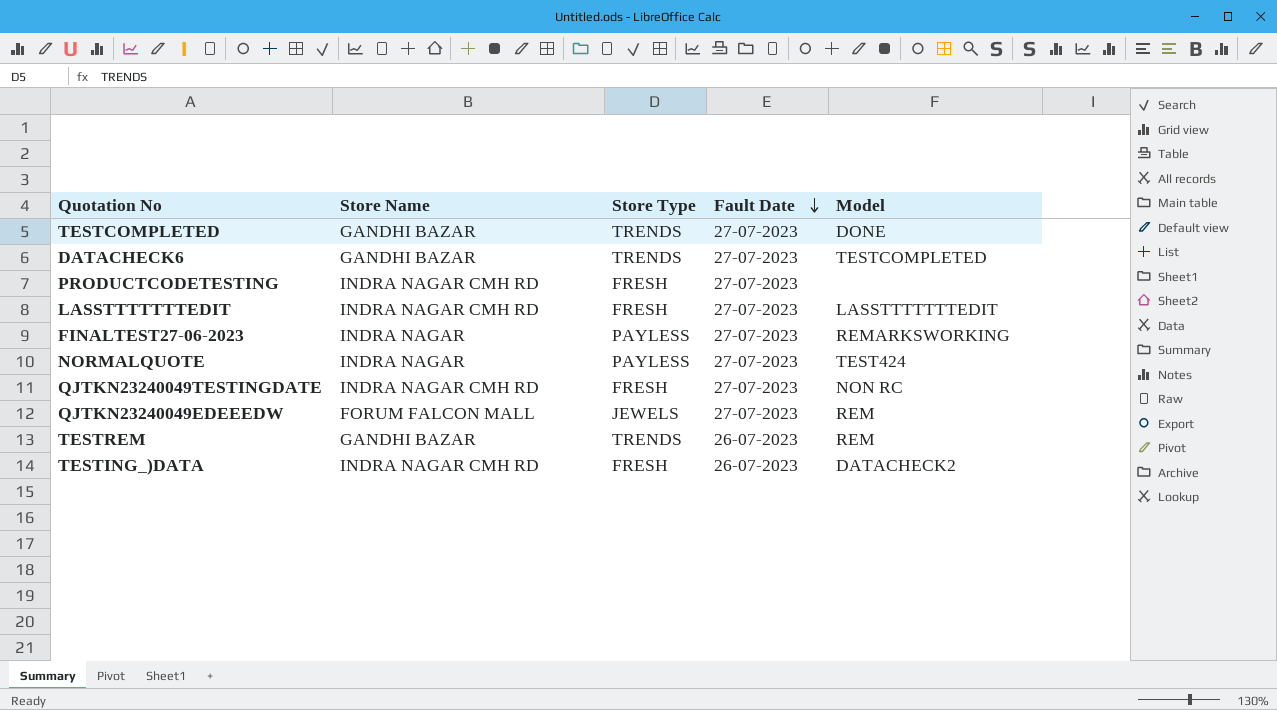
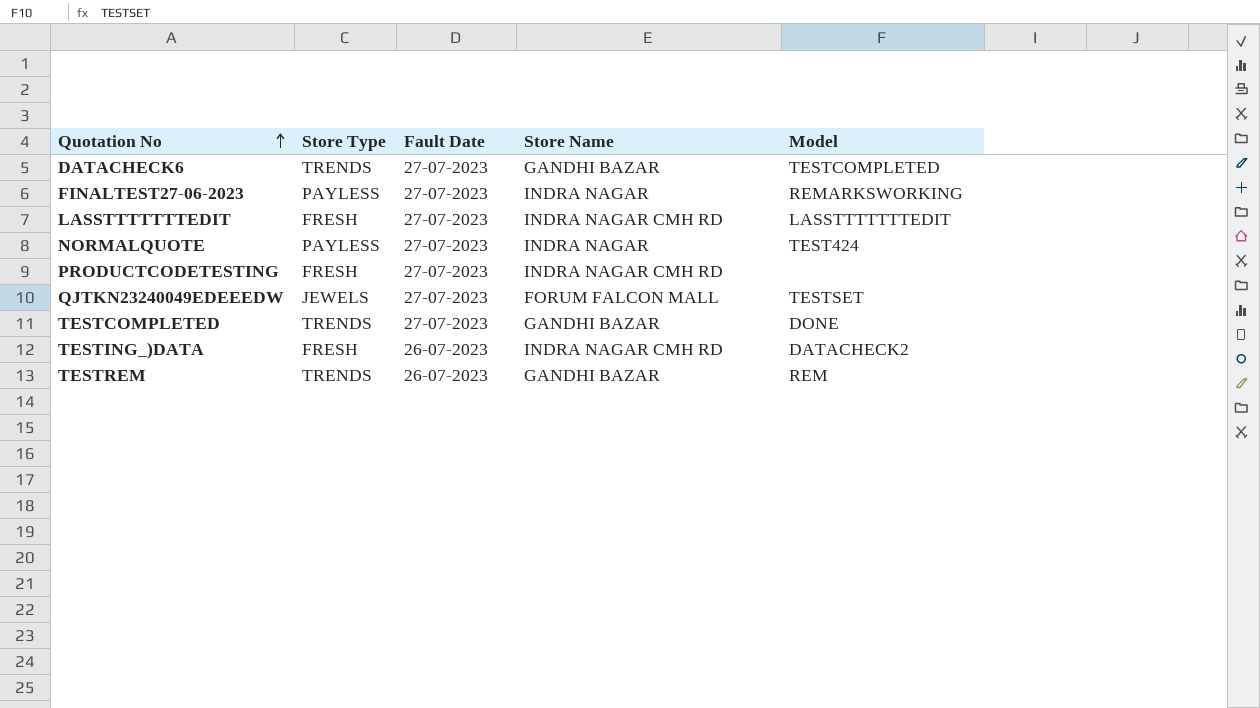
row order: Fault Date descending -> Quotation No ascending
column Store Name | position: 2 -> 4
row QJTKN23240049TESTINGDATE: INDRA NAGAR CMH RD | FRESH | 27-07-2023 | NON RC -> none
QJTKN23240049EDEEEDW | Model: REM -> TESTSET

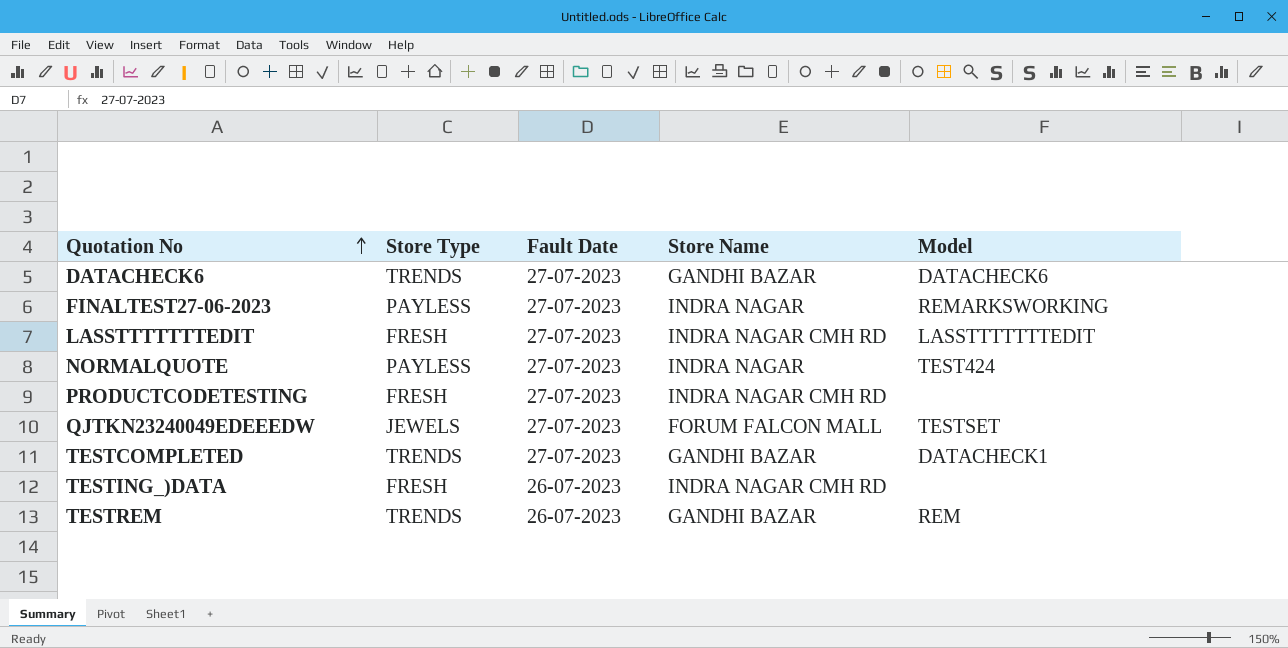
DATACHECK6 | Model: TESTCOMPLETED -> DATACHECK6
TESTCOMPLETED | Model: DONE -> DATACHECK1
TESTING_)DATA | Model: DATACHECK2 -> none

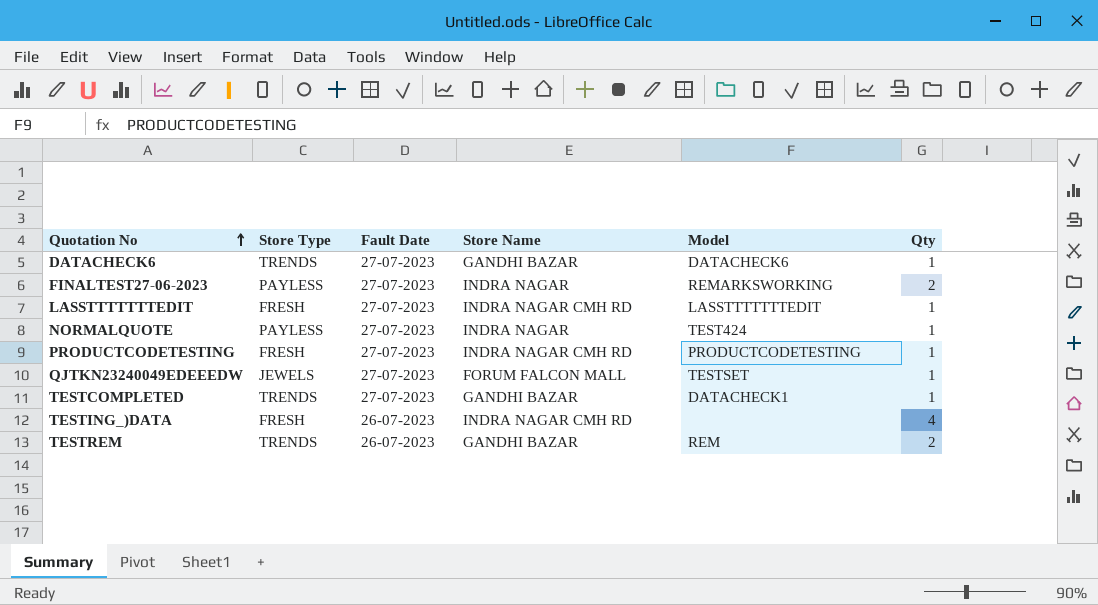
column Qty | position: none -> 6
PRODUCTCODETESTING | Model: none -> PRODUCTCODETESTING

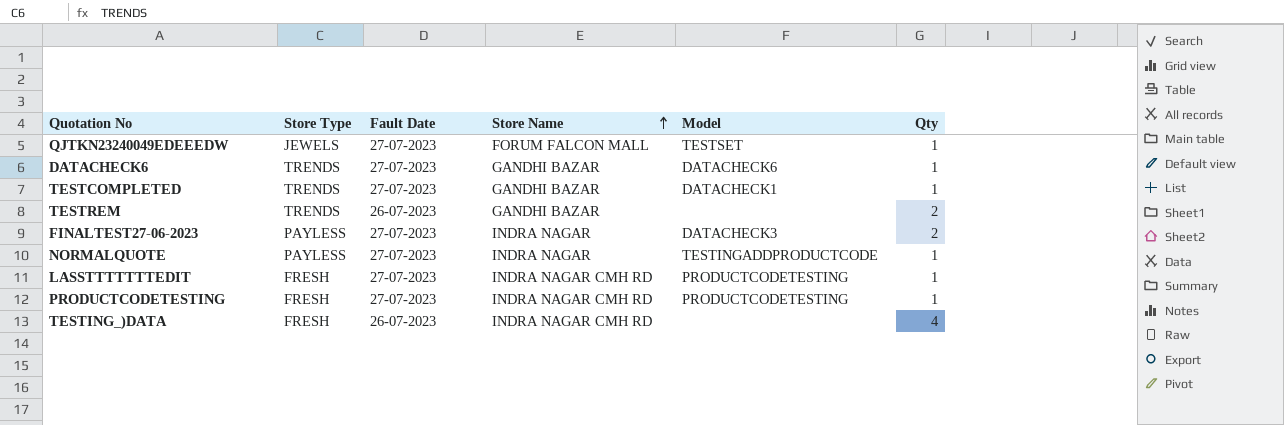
row order: Quotation No ascending -> Store Name ascending
TESTREM | Model: REM -> none
FINALTEST27-06-2023 | Model: REMARKSWORKING -> DATACHECK3
NORMALQUOTE | Model: TEST424 -> TESTINGADDPRODUCTCODE
LASSTTTTTTTEDIT | Model: LASSTTTTTTTEDIT -> PRODUCTCODETESTING

